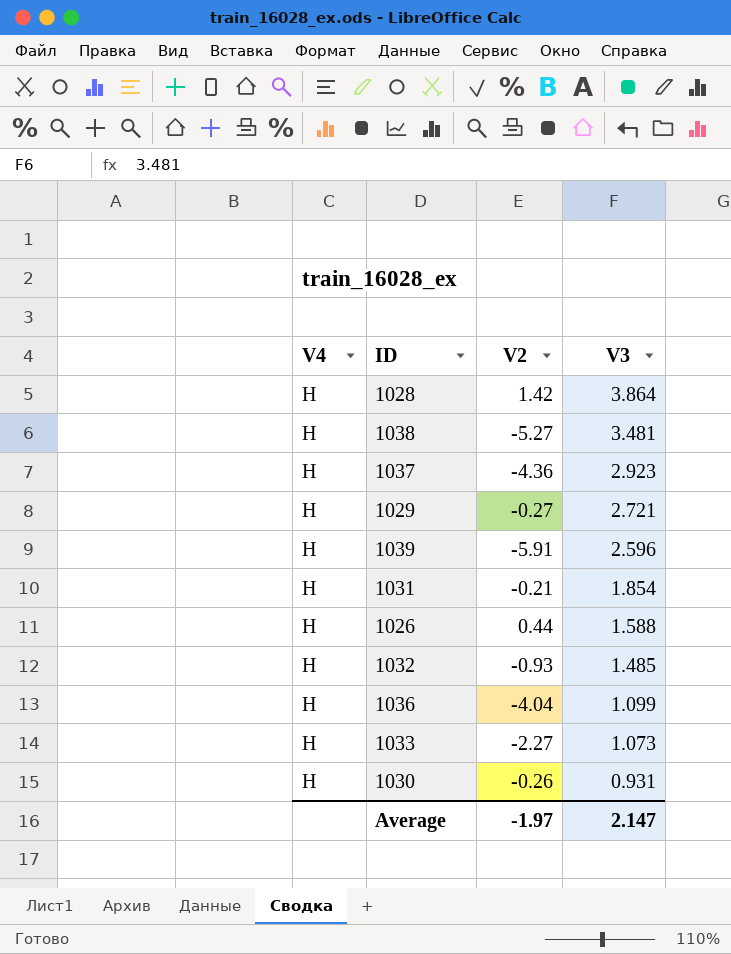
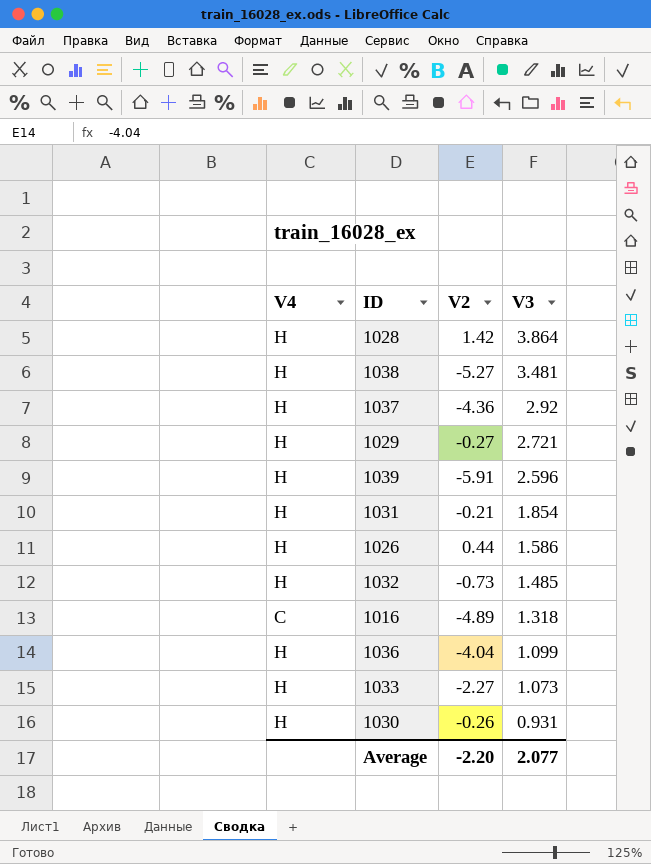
1037 | V3: 2.923 -> 2.92
1026 | V3: 1.588 -> 1.586
1032 | V2: -0.93 -> -0.73
row 1016: none -> C | -4.89 | 1.318
Average | V2: -1.97 -> -2.20
Average | V3: 2.147 -> 2.077

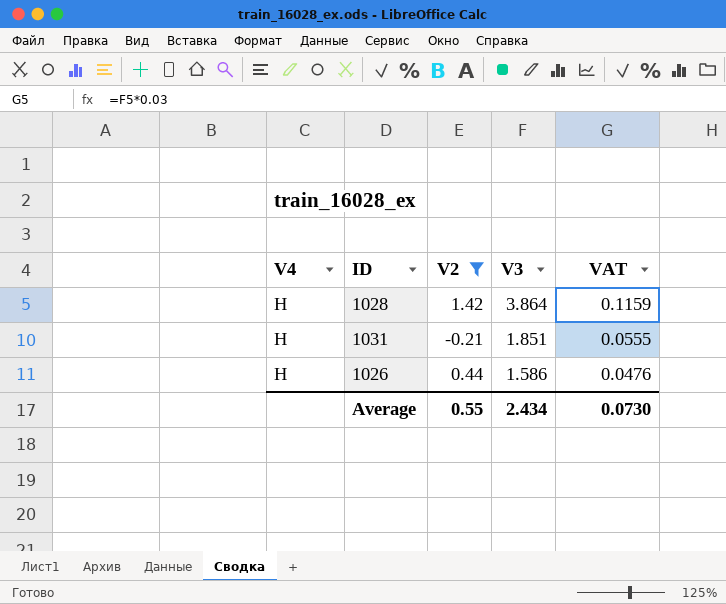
filter: none -> V2 >= -0.21
column VAT | formula: none -> [V3] * 0.03
1031 | V3: 1.854 -> 1.851
Average | V2: -2.20 -> 0.55
Average | V3: 2.077 -> 2.434

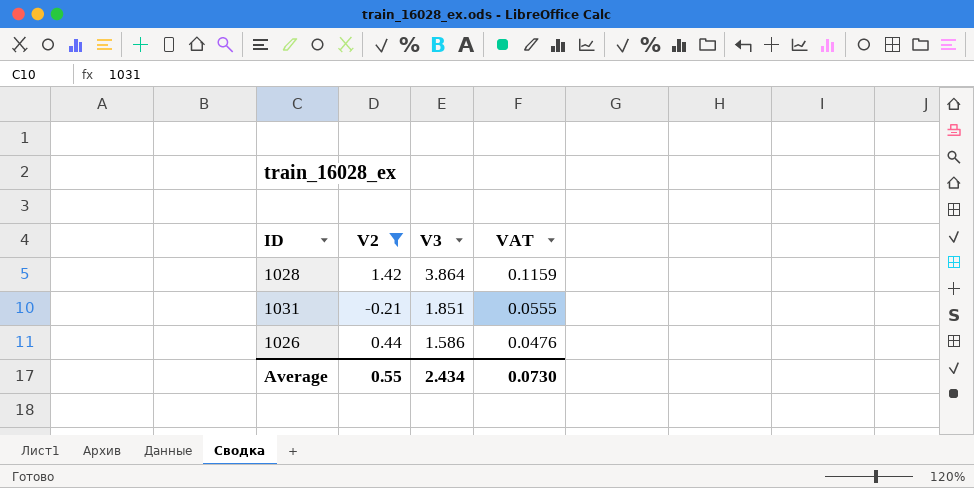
column V4 | position: 1 -> none

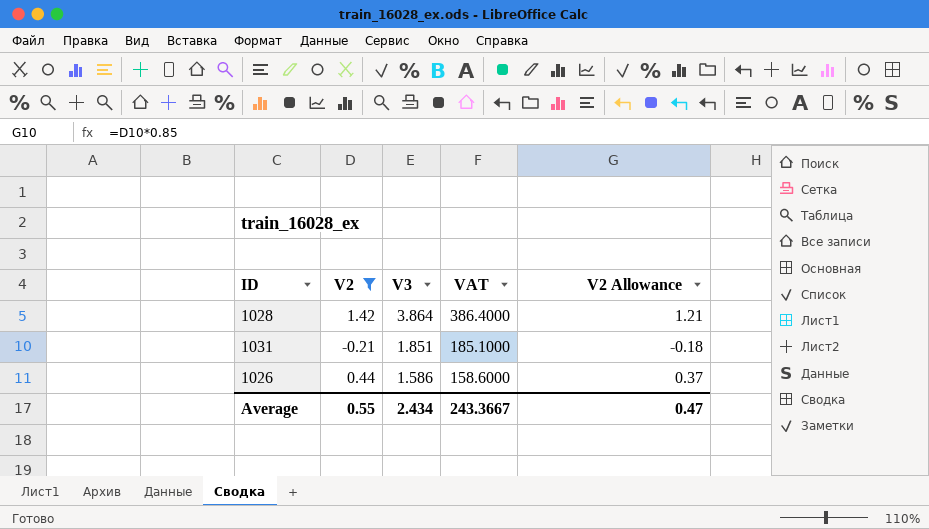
column VAT | formula: [V3] * 0.03 -> [V3] * 100
column V2 Allowance | formula: none -> [V2] * 0.85
Average | VAT: 0.0730 -> 243.3667

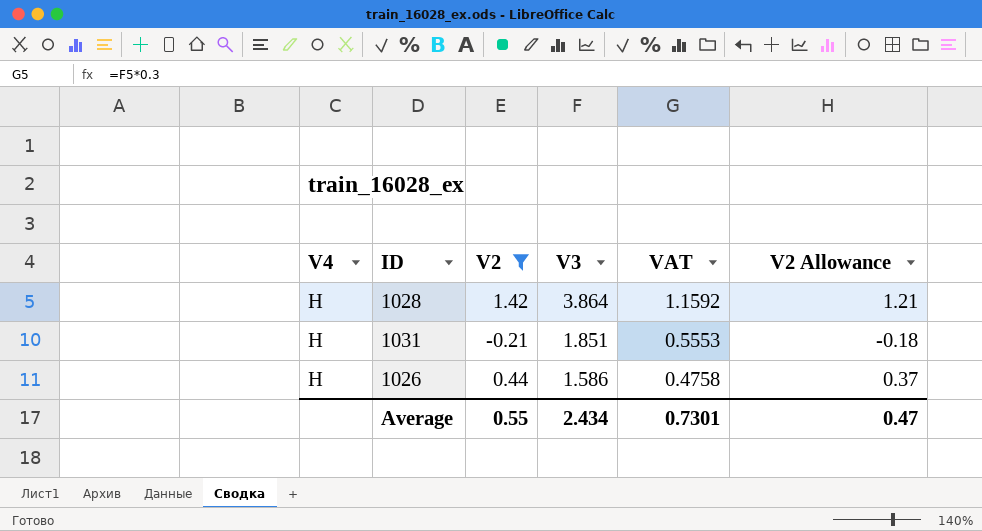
column V4 | position: none -> 1
column VAT | formula: [V3] * 100 -> [V3] * 0.3
Average | VAT: 243.3667 -> 0.7301

